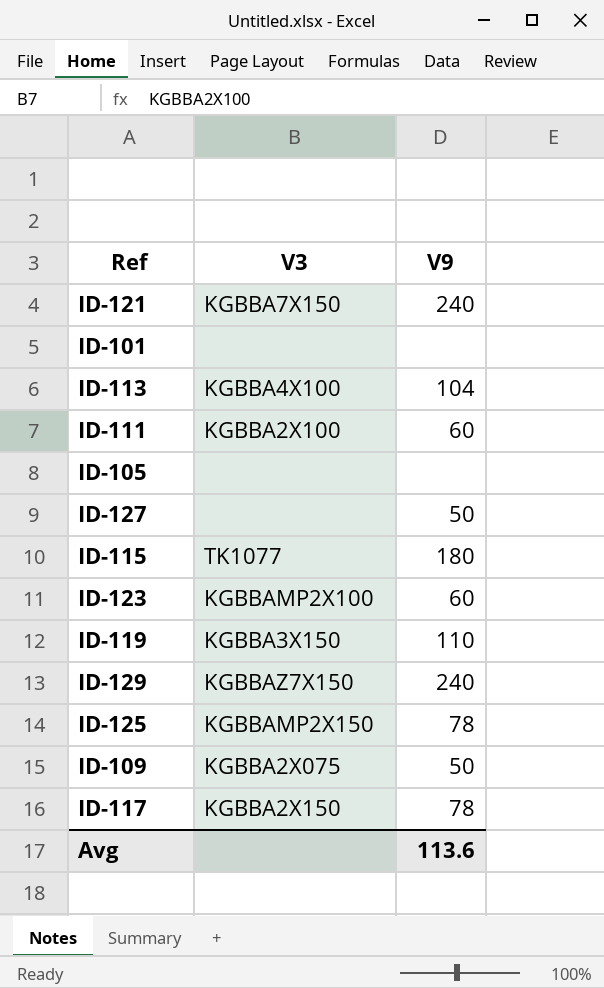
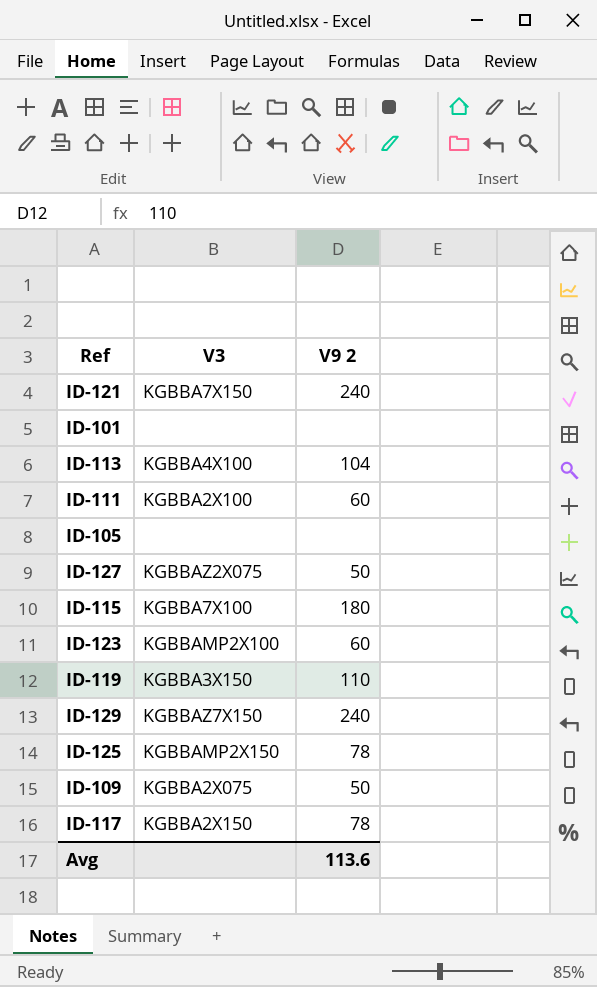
column name: V9 -> V9 2
ID-127 | V3: none -> KGBBAZ2X075
ID-115 | V3: TK1077 -> KGBBA7X100

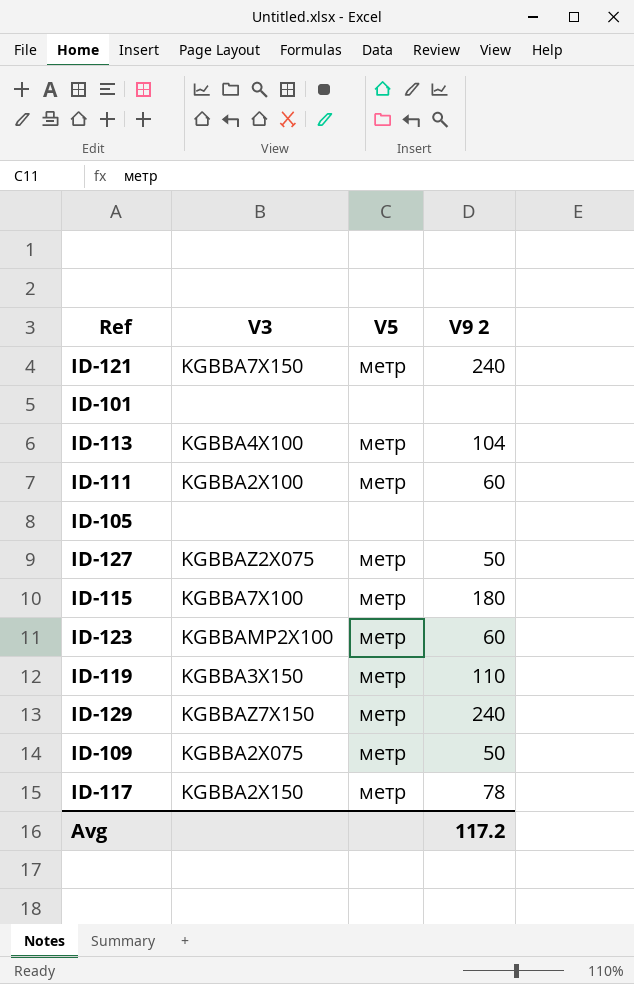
column V5 | position: none -> 3
row ID-125: KGBBAMP2X150 | 78 -> none
Avg | V9 2: 113.6 -> 117.2

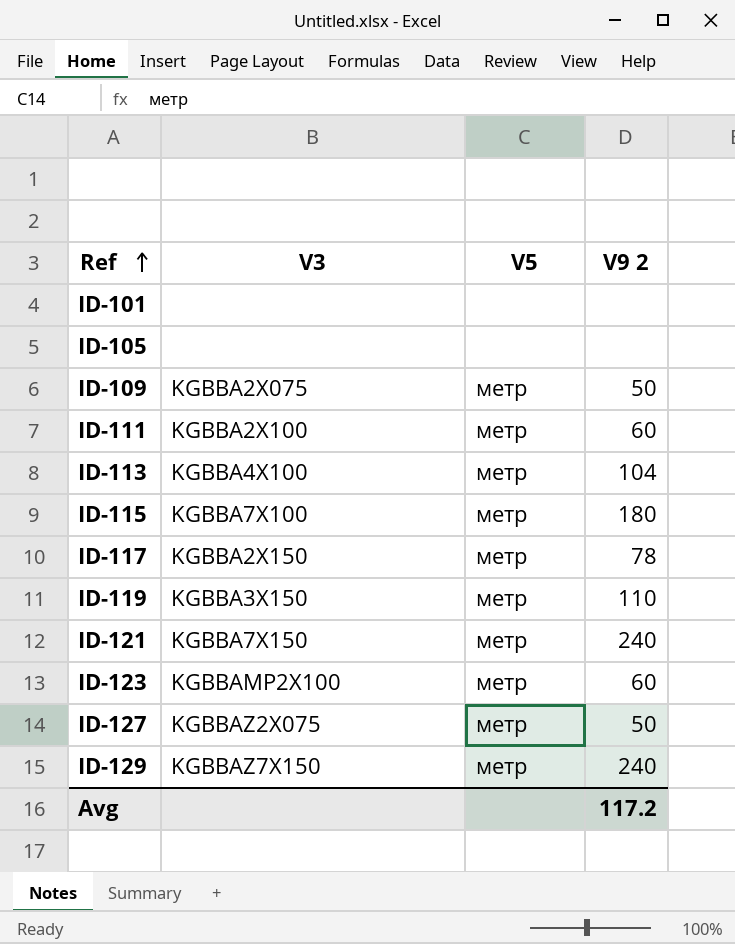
row order: none -> Ref ascending

